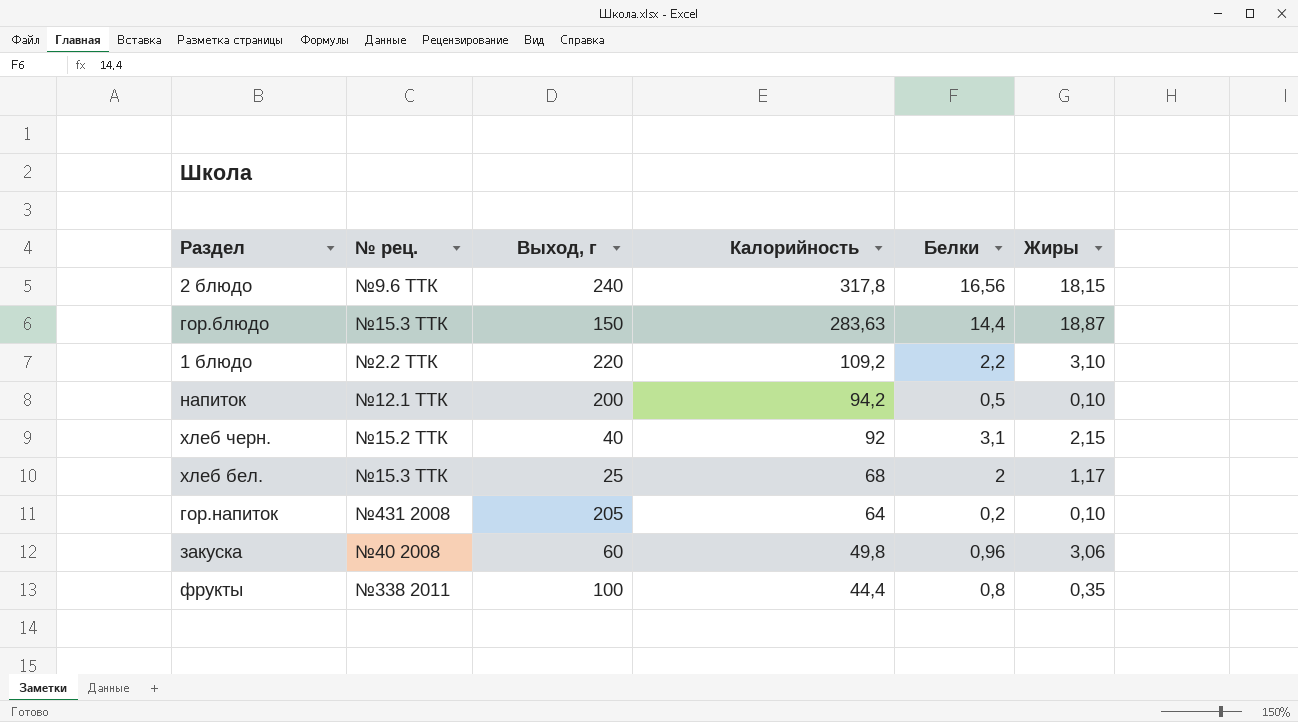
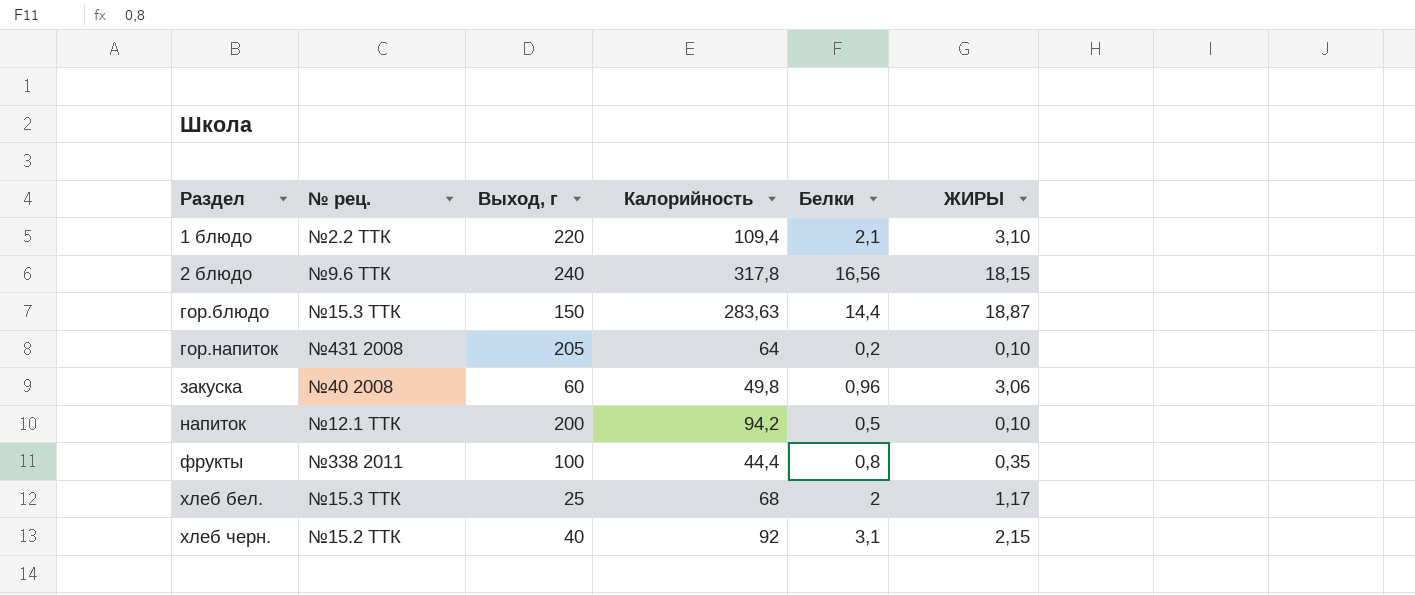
row order: Калорийность descending -> Раздел ascending
column name: Жиры -> ЖИРЫ
1 блюдо | Калорийность: 109,2 -> 109,4
1 блюдо | Белки: 2,2 -> 2,1

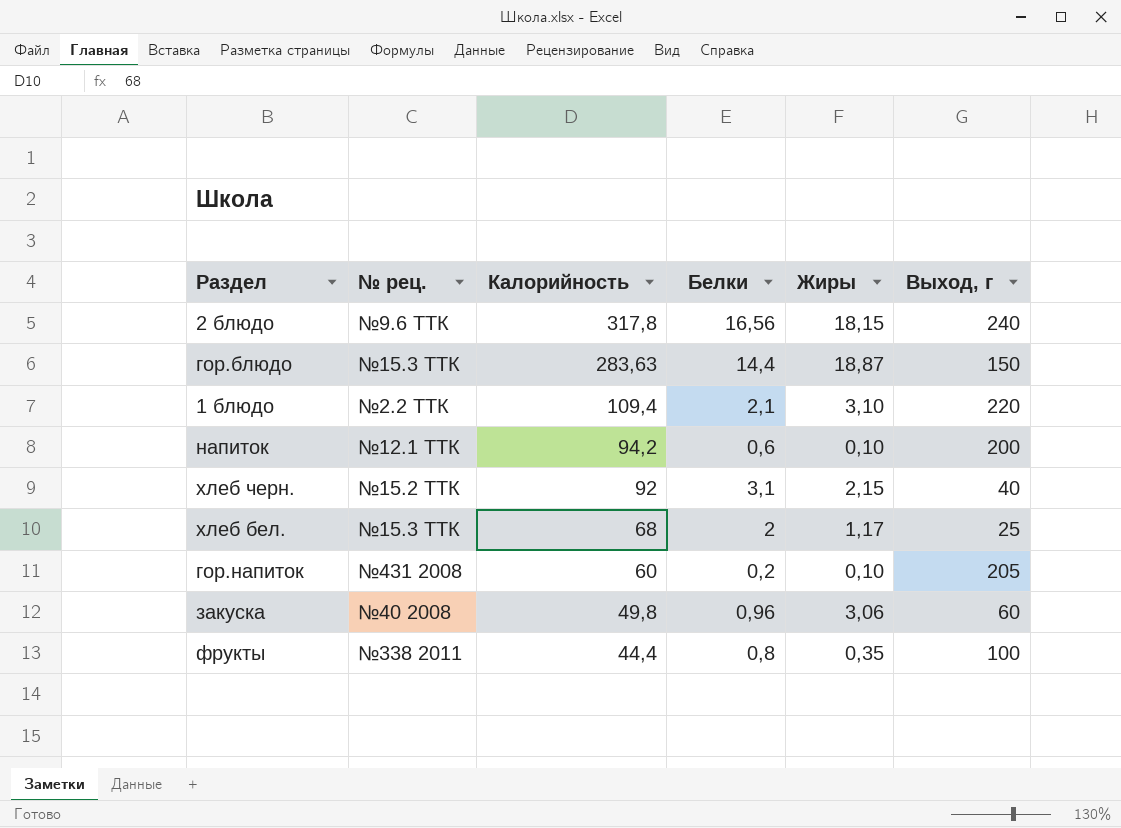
row order: Раздел ascending -> Калорийность descending
column name: ЖИРЫ -> Жиры
column Выход, г | position: 3 -> 6
напиток | Белки: 0,5 -> 0,6
гор.напиток | Калорийность: 64 -> 60

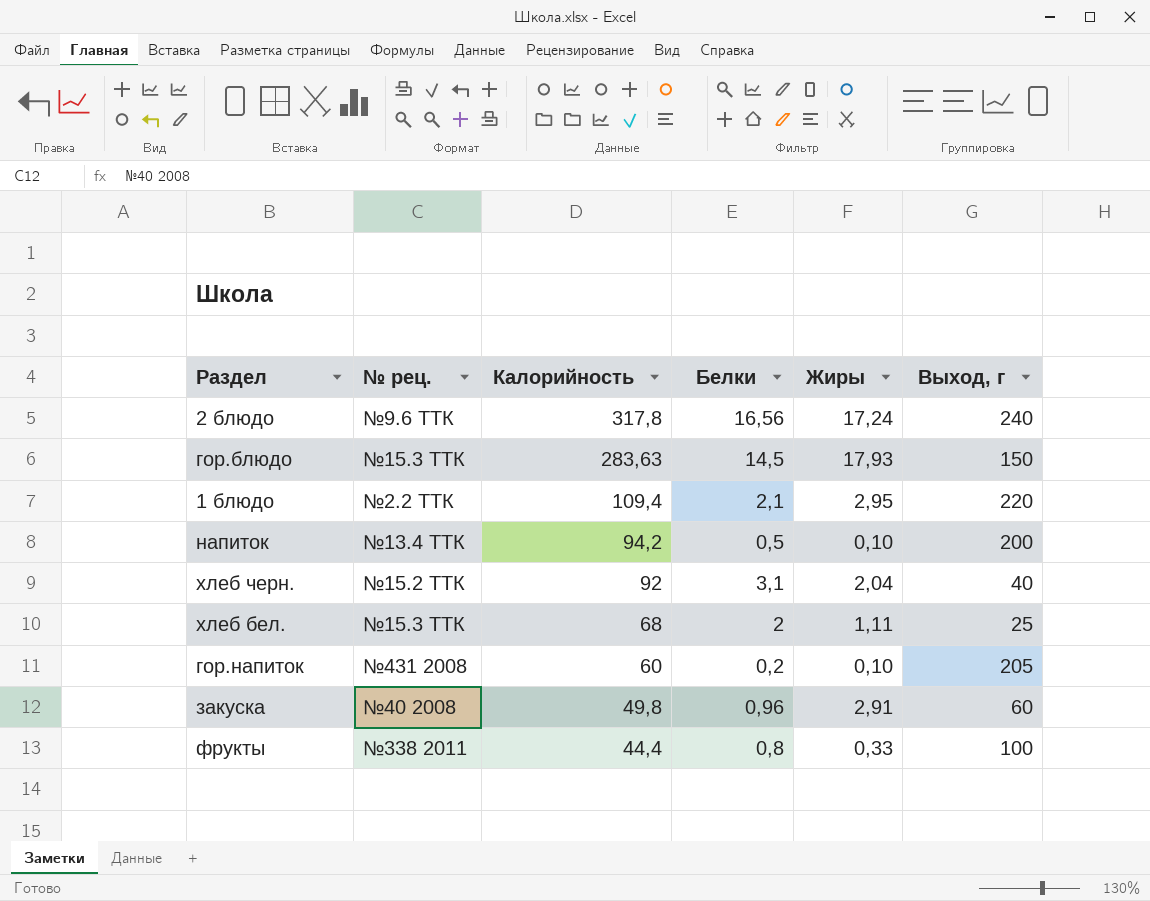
2 блюдо | Жиры: 18,15 -> 17,24
гор.блюдо | Белки: 14,4 -> 14,5
гор.блюдо | Жиры: 18,87 -> 17,93
1 блюдо | Жиры: 3,10 -> 2,95
напиток | № рец.: №12.1 ТТК -> №13.4 ТТК
напиток | Белки: 0,6 -> 0,5
хлеб черн. | Жиры: 2,15 -> 2,04
хлеб бел. | Жиры: 1,17 -> 1,11
закуска | Жиры: 3,06 -> 2,91
фрукты | Жиры: 0,35 -> 0,33

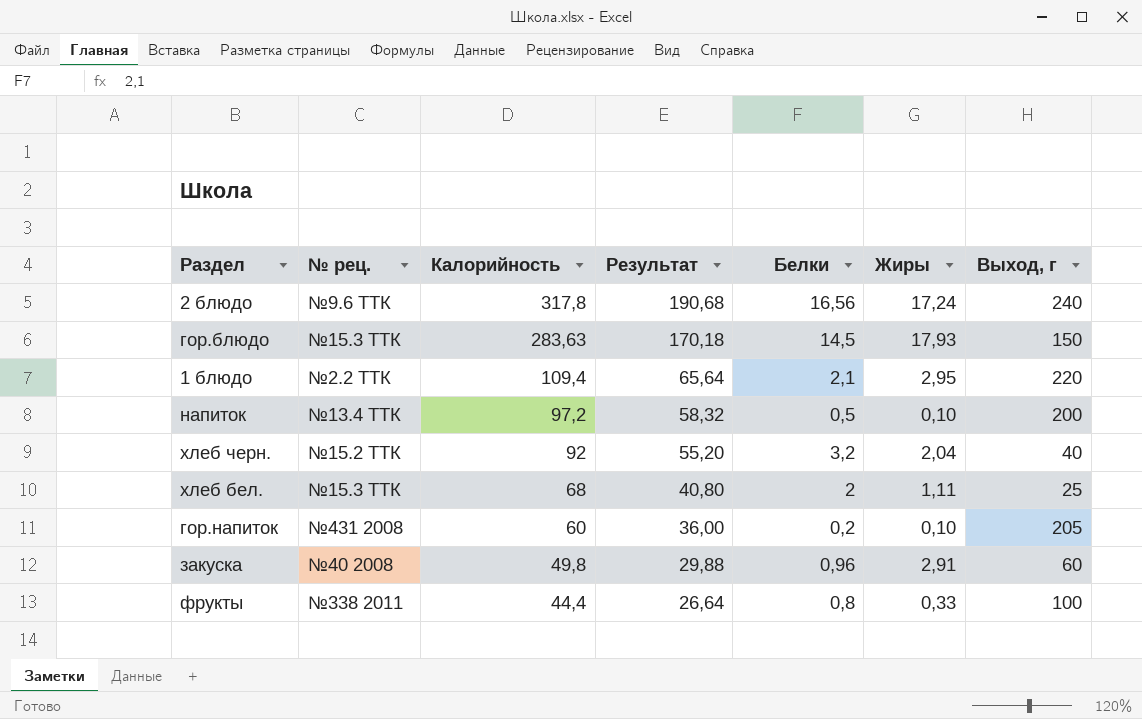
column Результат | formula: none -> [Калорийность] * 0,6
напиток | Калорийность: 94,2 -> 97,2
хлеб черн. | Белки: 3,1 -> 3,2

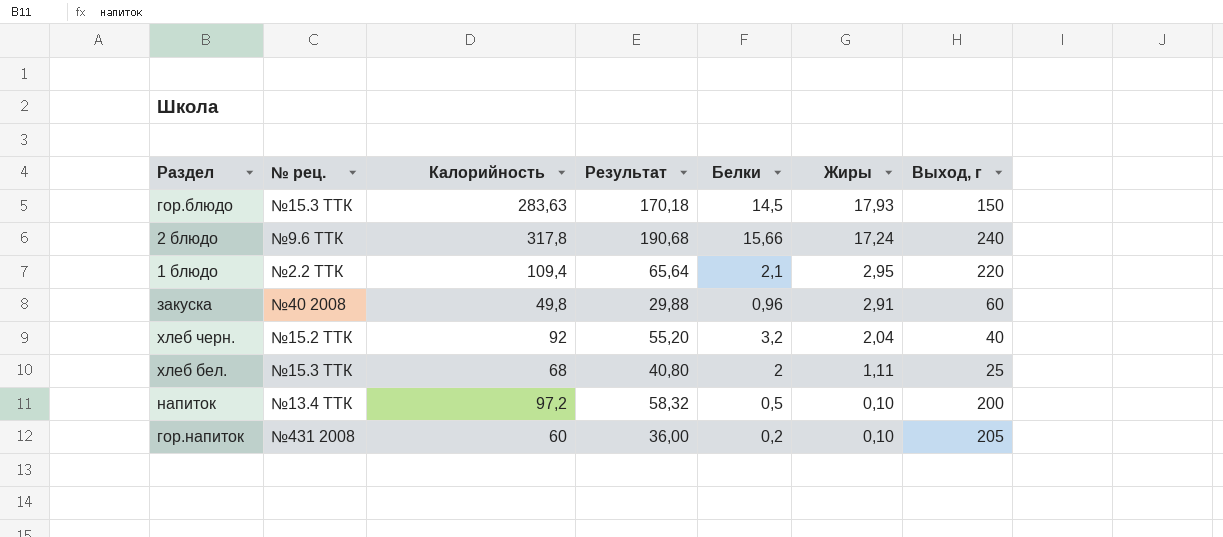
row order: Калорийность descending -> Жиры descending
row фрукты: №338 2011 | 44,4 | 26,64 | 0,8 | 0,33 | 100 -> none
2 блюдо | Белки: 16,56 -> 15,66

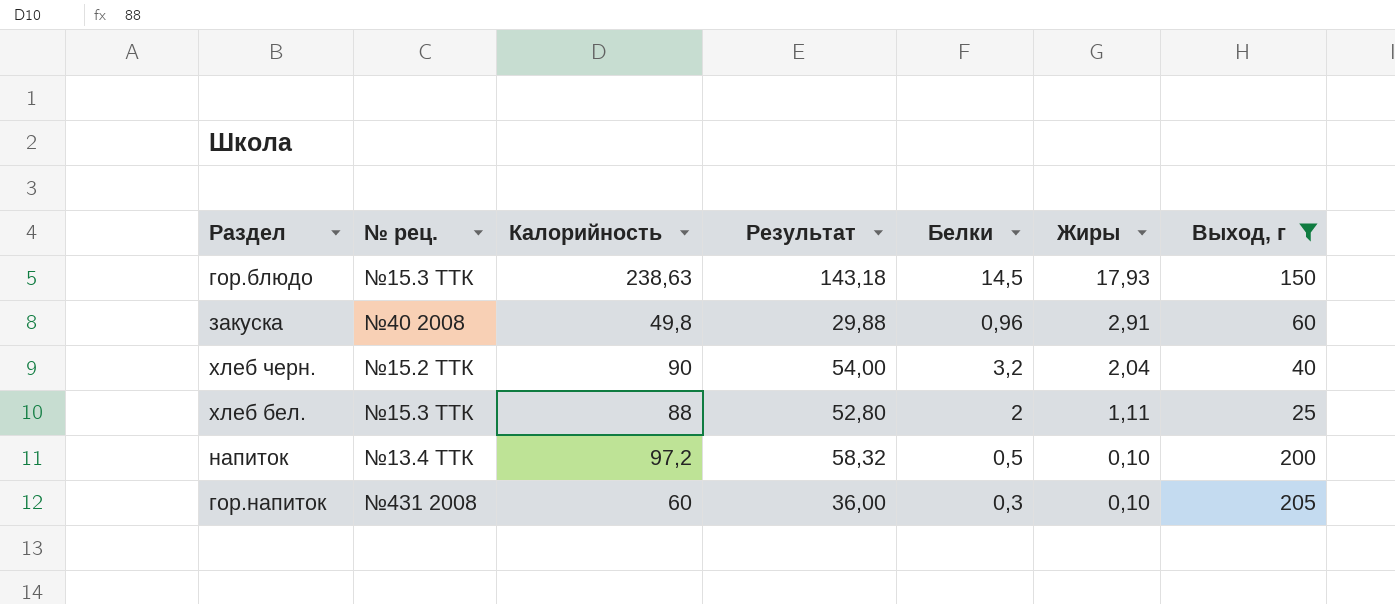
filter: none -> Выход, г <= 205
гор.блюдо | Калорийность: 283,63 -> 238,63
гор.блюдо | Результат: 170,18 -> 143,18
хлеб черн. | Калорийность: 92 -> 90
хлеб черн. | Результат: 55,20 -> 54,00
хлеб бел. | Калорийность: 68 -> 88
хлеб бел. | Результат: 40,80 -> 52,80
гор.напиток | Белки: 0,2 -> 0,3

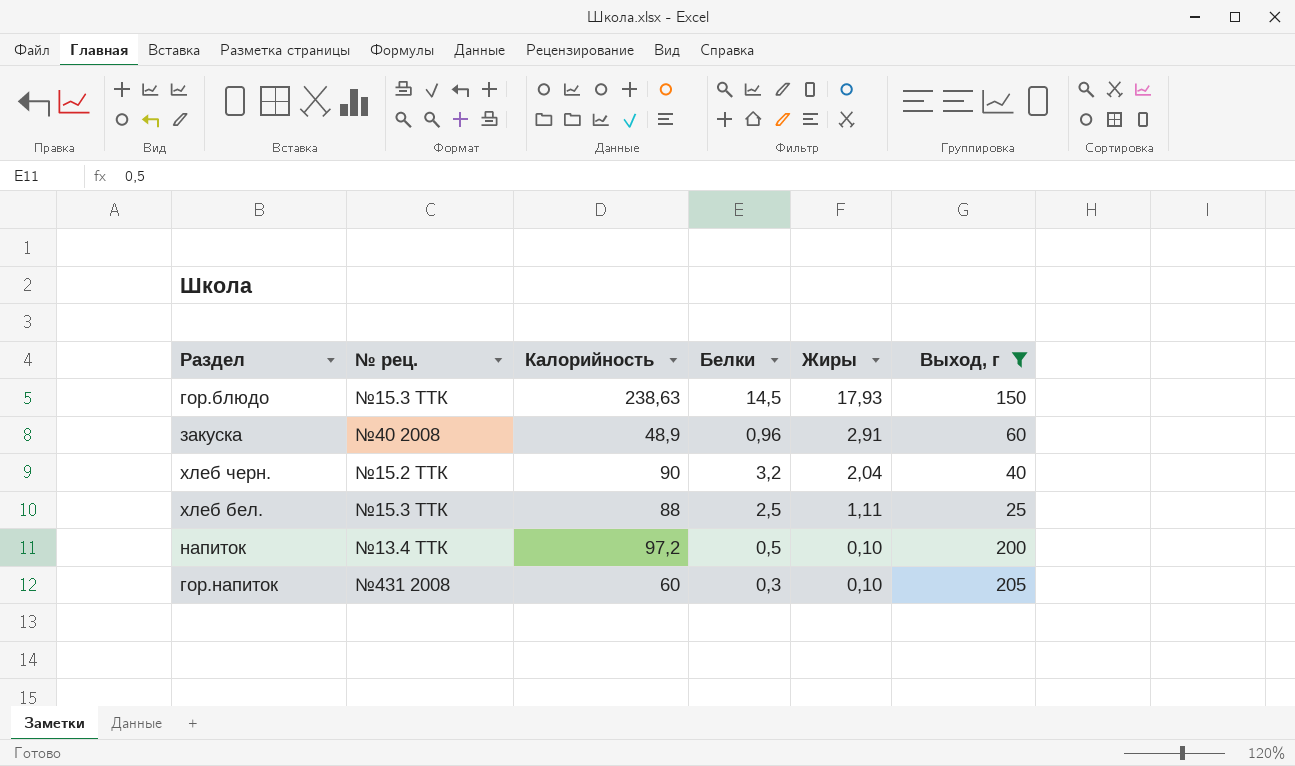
column Результат | formula: [Калорийность] * 0,6 -> none
закуска | Калорийность: 49,8 -> 48,9
хлеб бел. | Белки: 2 -> 2,5

